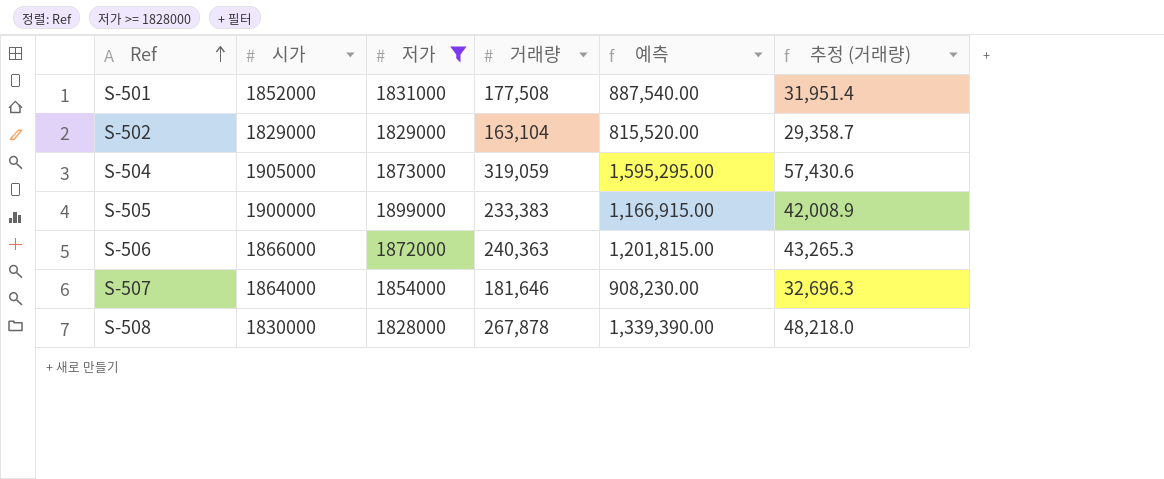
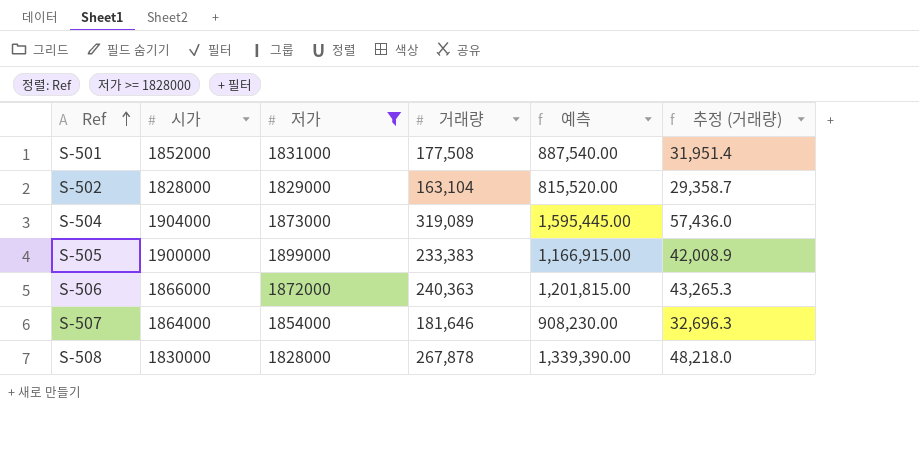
S-502 | 시가: 1829000 -> 1828000
S-504 | 시가: 1905000 -> 1904000
S-504 | 거래량: 319,059 -> 319,089
S-504 | 예측: 1,595,295.00 -> 1,595,445.00
S-504 | 추정 (거래량): 57,430.6 -> 57,436.0

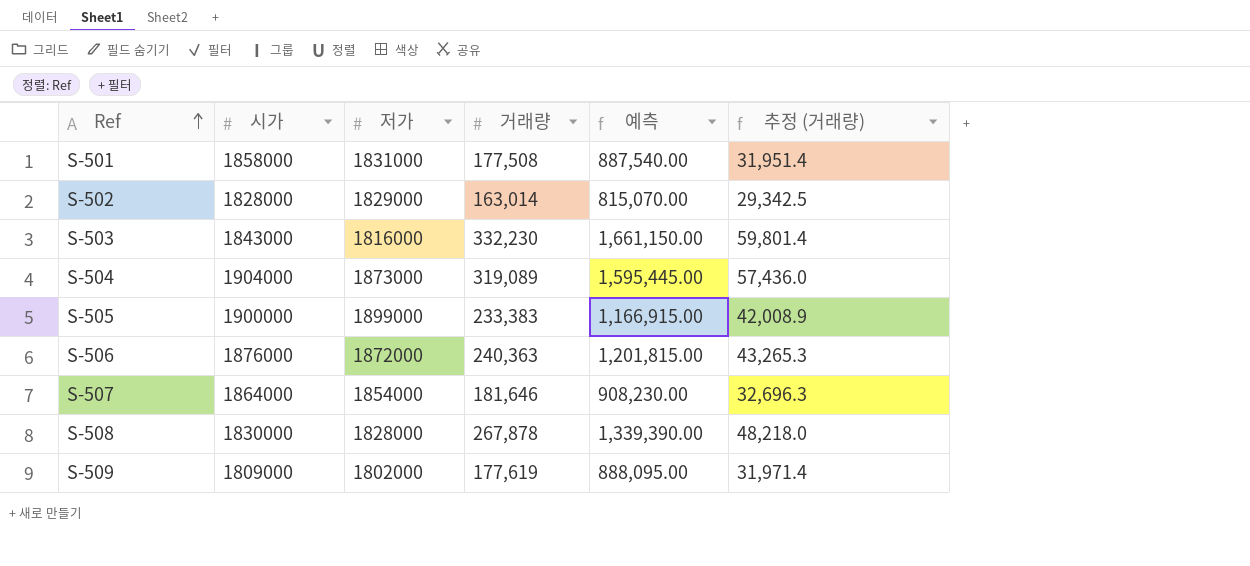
filter: 저가 >= 1828000 -> none
S-501 | 시가: 1852000 -> 1858000
S-502 | 거래량: 163,104 -> 163,014
S-502 | 예측: 815,520.00 -> 815,070.00
S-502 | 추정 (거래량): 29,358.7 -> 29,342.5
S-506 | 시가: 1866000 -> 1876000

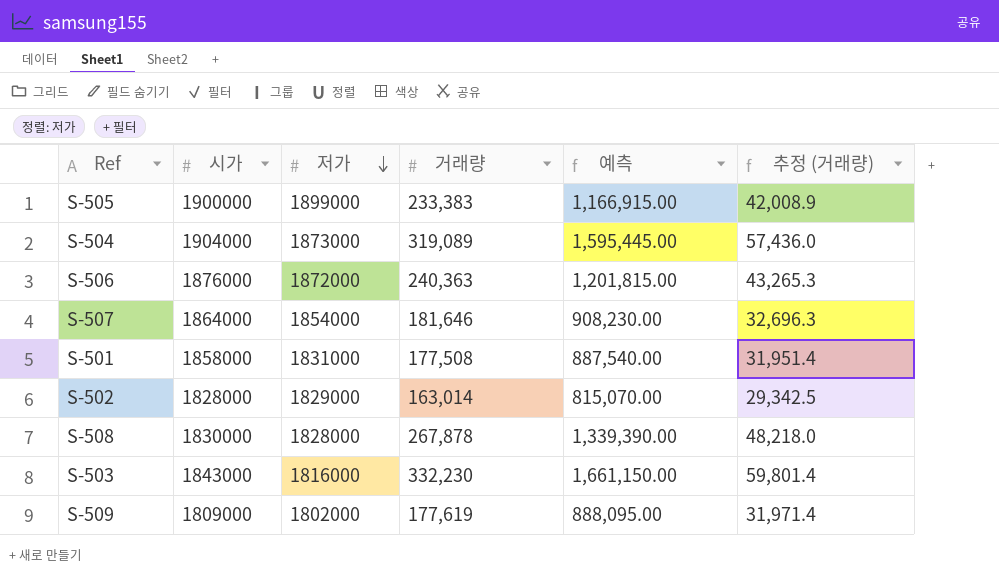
row order: Ref ascending -> 저가 descending

